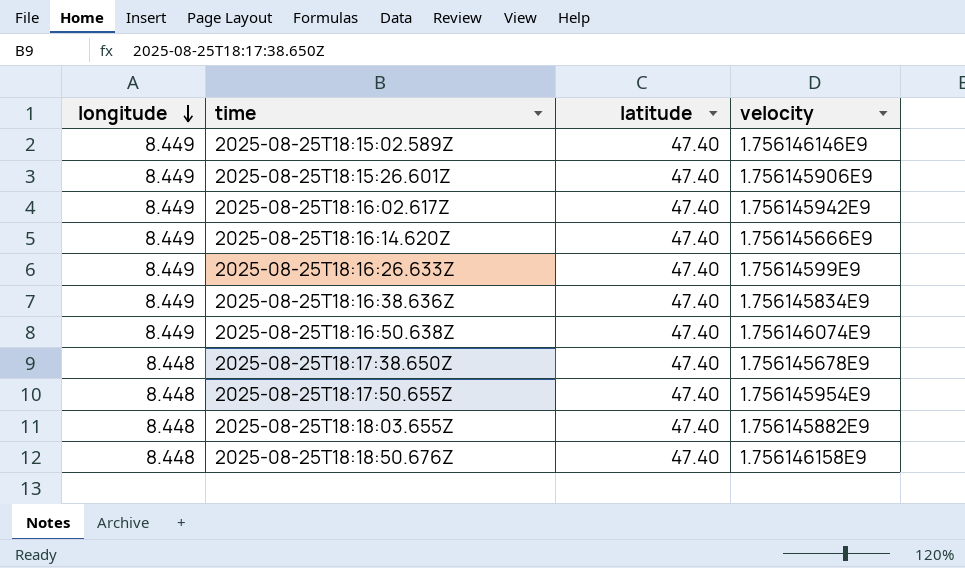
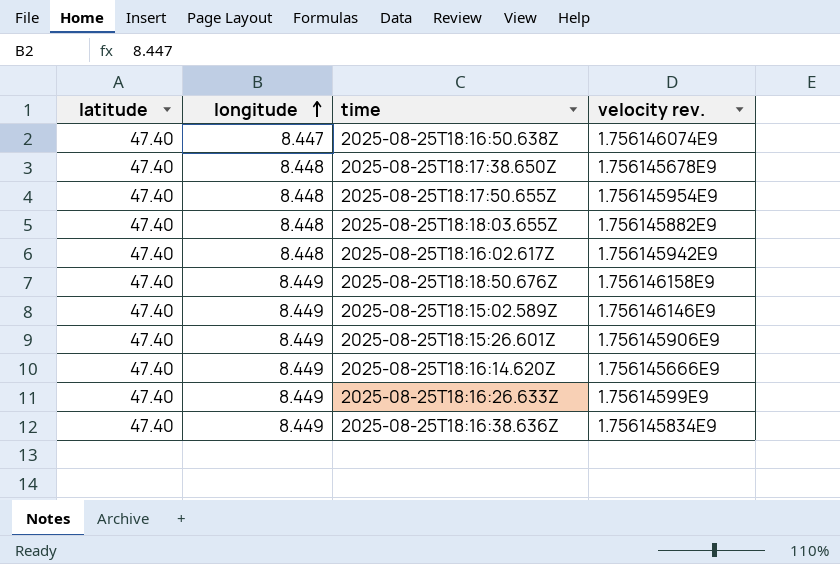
row order: longitude descending -> longitude ascending
column latitude | position: 3 -> 1
column name: velocity -> velocity rev.
2025-08-25T18:16:50.638Z | longitude: 8.449 -> 8.447
2025-08-25T18:16:02.617Z | longitude: 8.449 -> 8.448
2025-08-25T18:18:50.676Z | longitude: 8.448 -> 8.449

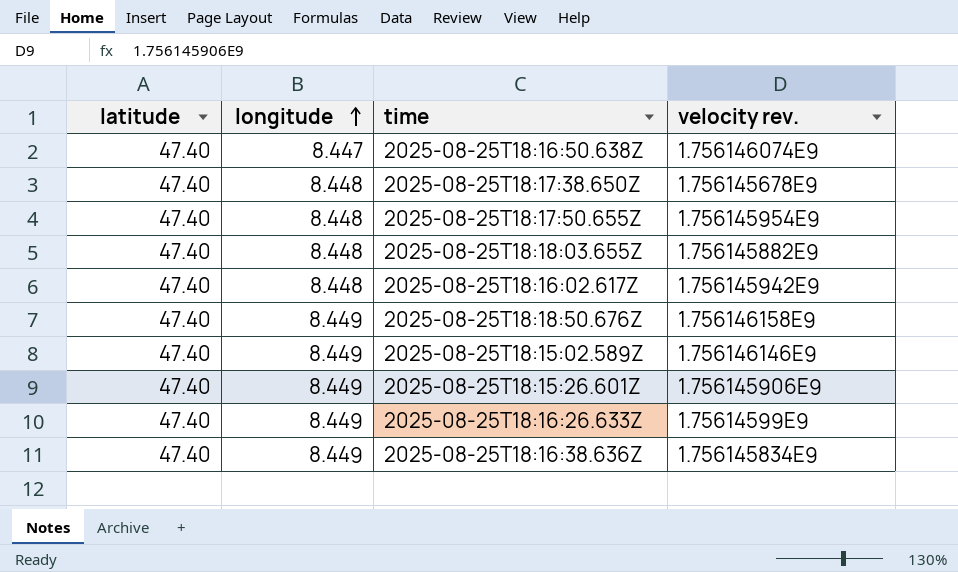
row 2025-08-25T18:16:14.620Z: 47.40 | 8.449 | 1.756145666E9 -> none

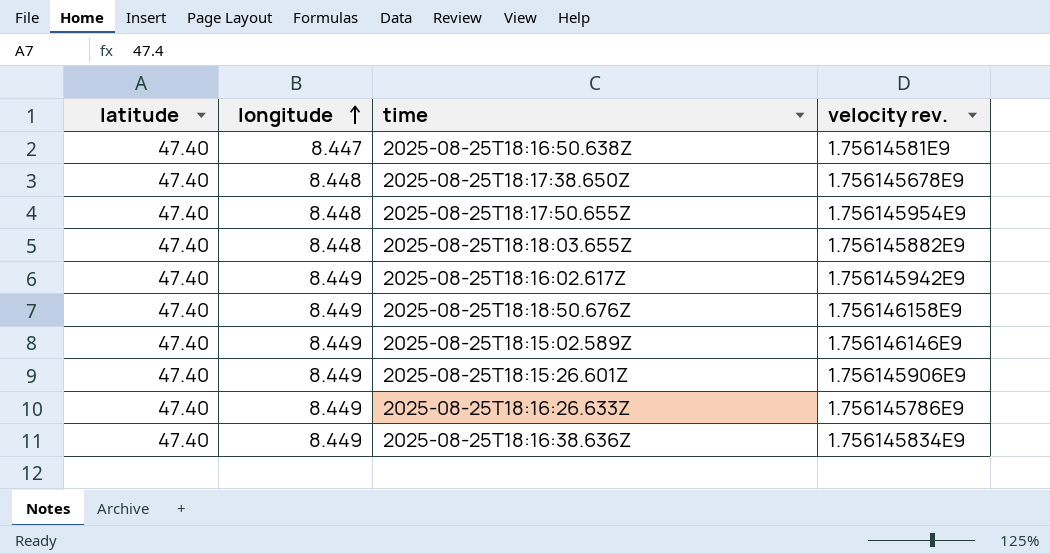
2025-08-25T18:16:50.638Z | velocity rev.: 1.756146074E9 -> 1.75614581E9
2025-08-25T18:16:02.617Z | longitude: 8.448 -> 8.449
2025-08-25T18:16:26.633Z | velocity rev.: 1.75614599E9 -> 1.756145786E9

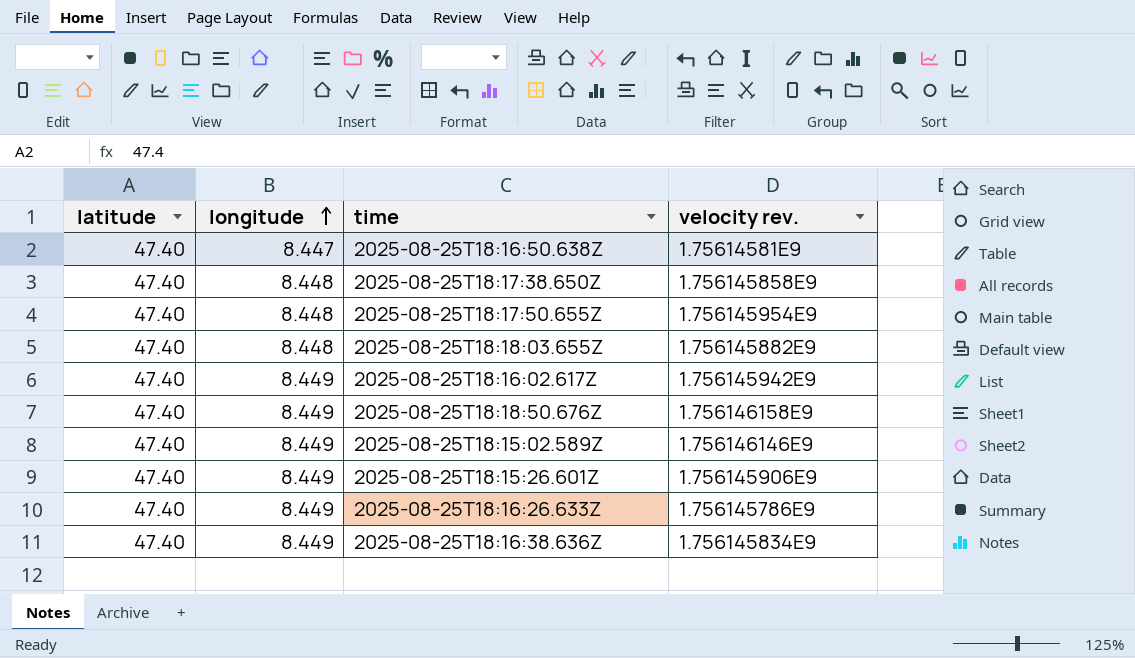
2025-08-25T18:17:38.650Z | velocity rev.: 1.756145678E9 -> 1.756145858E9

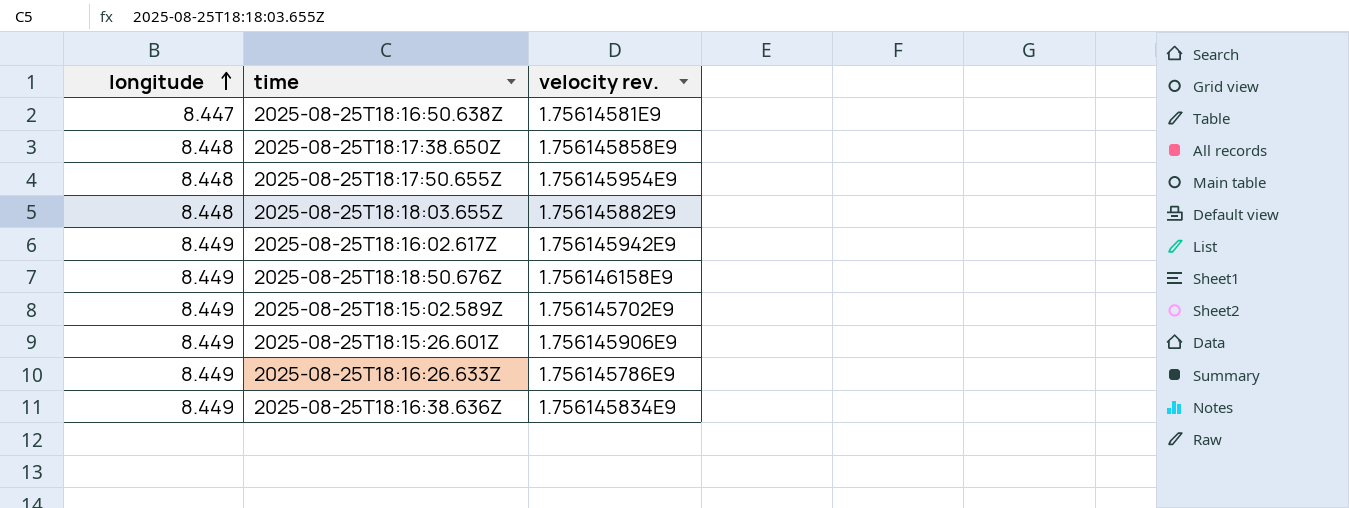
column latitude | position: 1 -> none
2025-08-25T18:15:02.589Z | velocity rev.: 1.756146146E9 -> 1.756145702E9

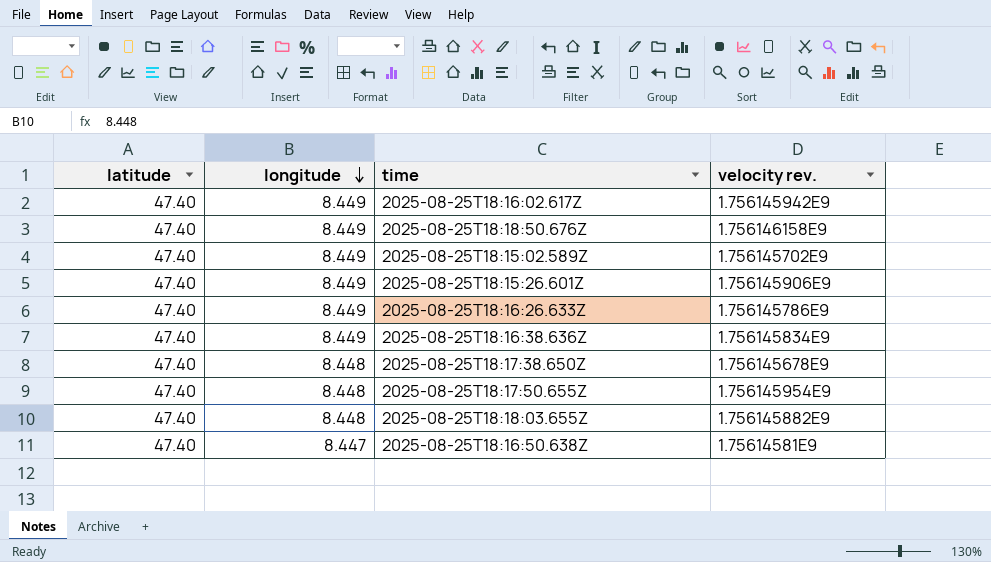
row order: longitude ascending -> longitude descending
column latitude | position: none -> 1
2025-08-25T18:17:38.650Z | velocity rev.: 1.756145858E9 -> 1.756145678E9

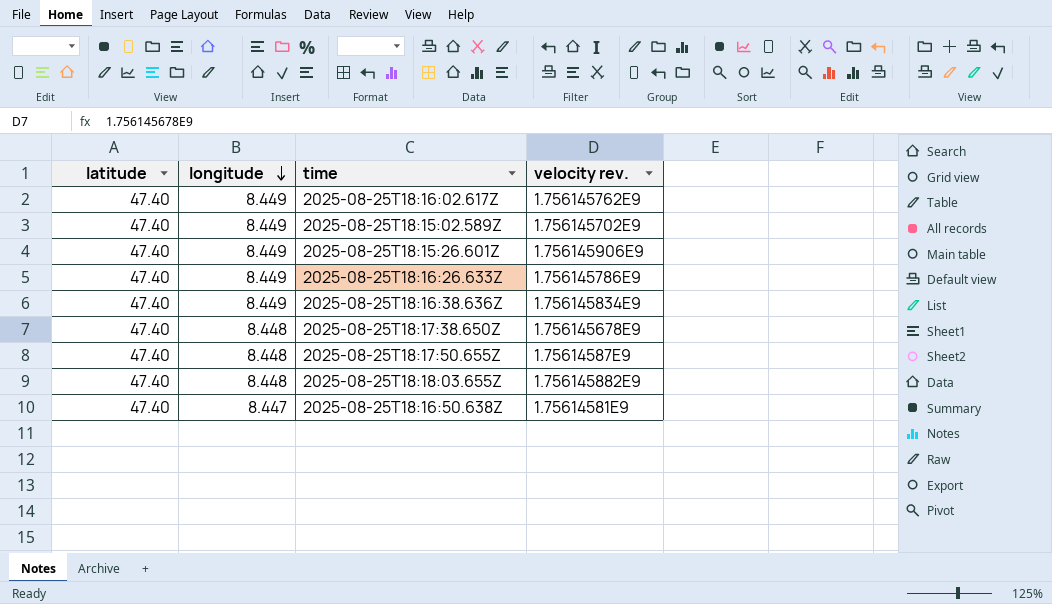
row 2025-08-25T18:18:50.676Z: 47.40 | 8.449 | 1.756146158E9 -> none
2025-08-25T18:16:02.617Z | velocity rev.: 1.756145942E9 -> 1.756145762E9
2025-08-25T18:17:50.655Z | velocity rev.: 1.756145954E9 -> 1.75614587E9

